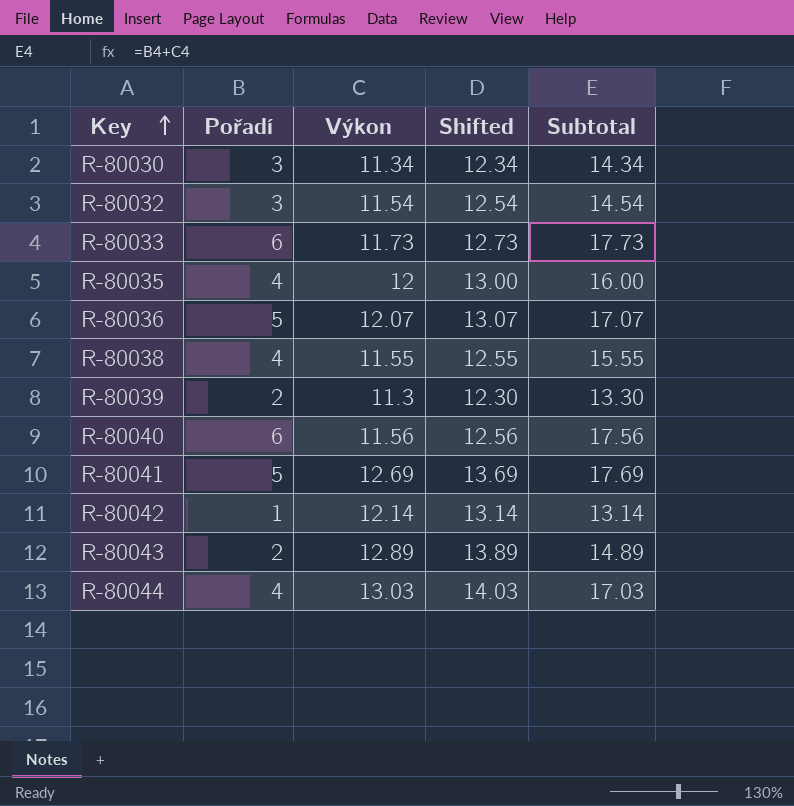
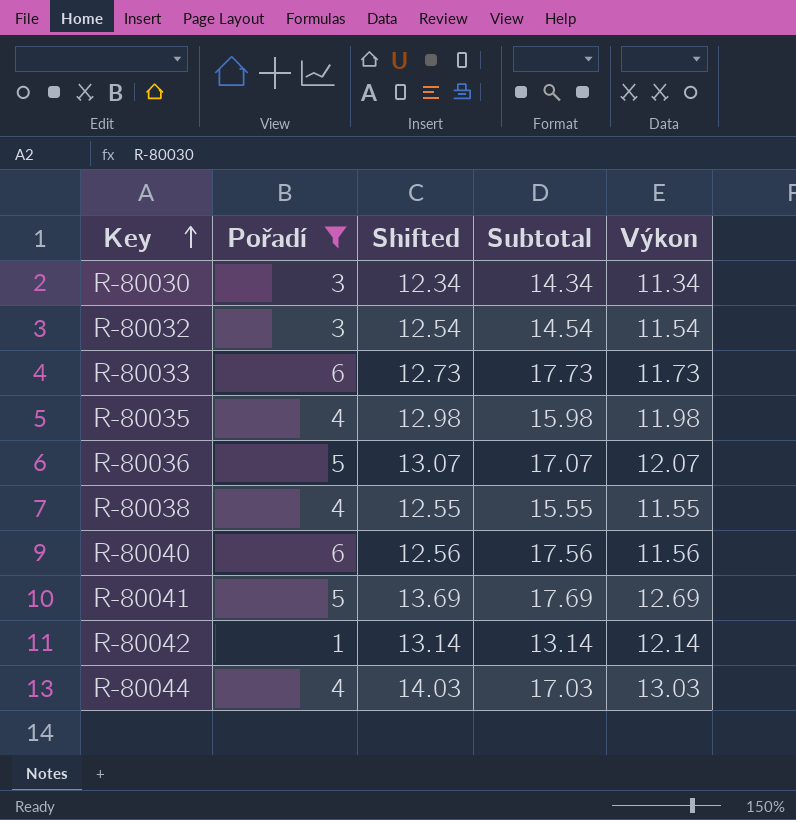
filter: none -> Pořadí != 2
column Výkon | position: 3 -> 5
R-80035 | Shifted: 13.00 -> 12.98
R-80035 | Subtotal: 16.00 -> 15.98
R-80035 | Výkon: 12 -> 11.98

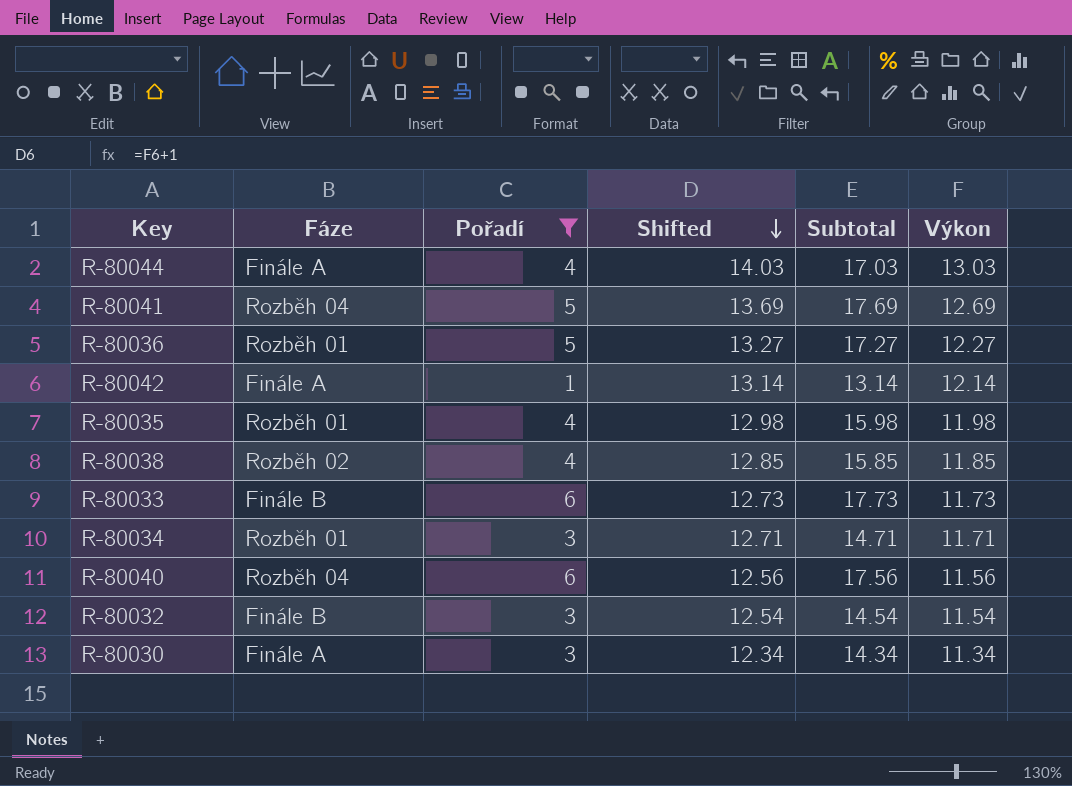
row order: Key ascending -> Shifted descending
column Fáze | position: none -> 2
R-80036 | Shifted: 13.07 -> 13.27
R-80036 | Subtotal: 17.07 -> 17.27
R-80036 | Výkon: 12.07 -> 12.27
R-80038 | Shifted: 12.55 -> 12.85
R-80038 | Subtotal: 15.55 -> 15.85
R-80038 | Výkon: 11.55 -> 11.85
row R-80034: none -> Rozběh 01 | 3 | 12.71 | 14.71 | 11.71

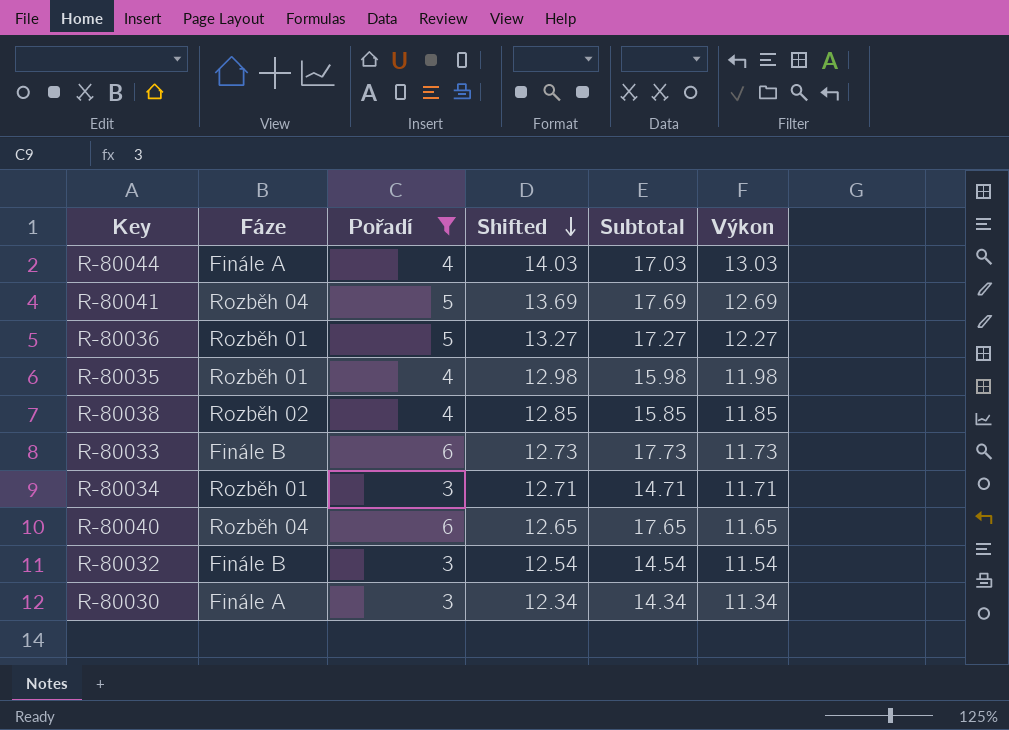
row R-80042: Finále A | 1 | 13.14 | 13.14 | 12.14 -> none
R-80040 | Shifted: 12.56 -> 12.65
R-80040 | Subtotal: 17.56 -> 17.65
R-80040 | Výkon: 11.56 -> 11.65

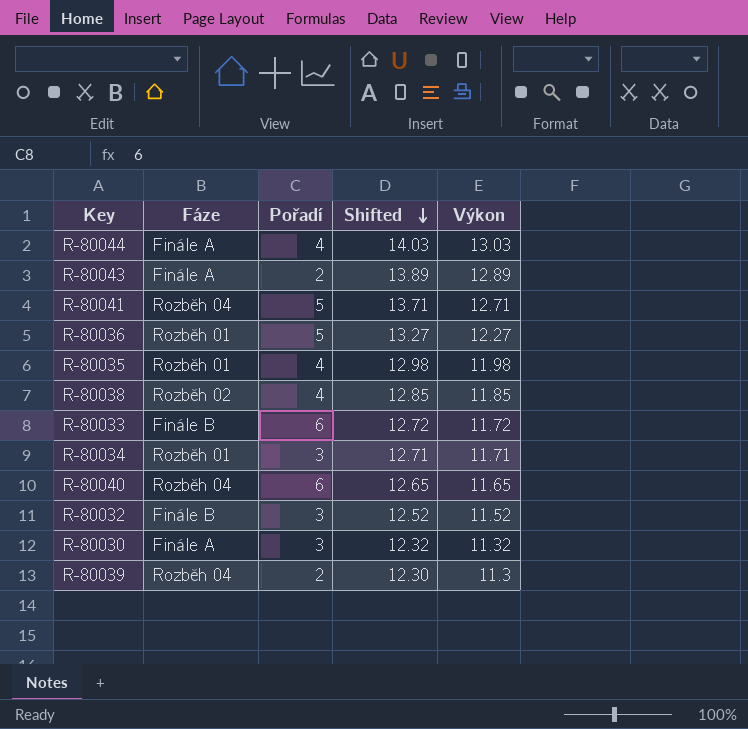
filter: Pořadí != 2 -> none
column Subtotal | formula: [Pořadí] + [Výkon] -> none
R-80041 | Shifted: 13.69 -> 13.71
R-80041 | Výkon: 12.69 -> 12.71
R-80033 | Shifted: 12.73 -> 12.72
R-80033 | Výkon: 11.73 -> 11.72
R-80032 | Shifted: 12.54 -> 12.52
R-80032 | Výkon: 11.54 -> 11.52
R-80030 | Shifted: 12.34 -> 12.32
R-80030 | Výkon: 11.34 -> 11.32

